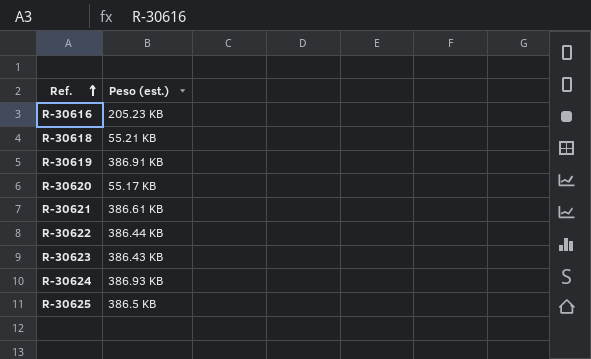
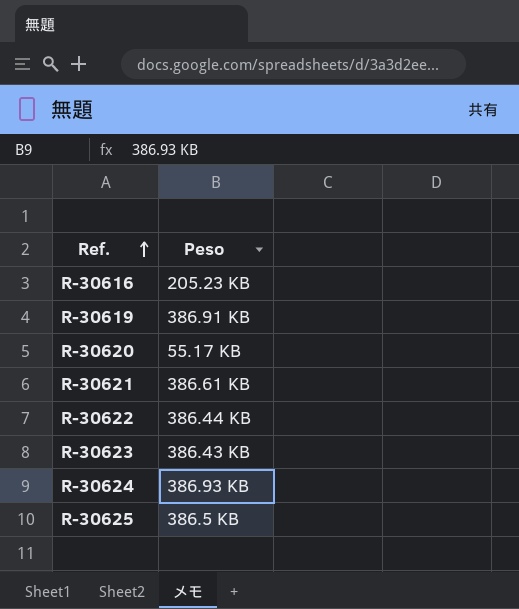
column name: Peso (est.) -> Peso
row R-30618: 55.21 KB -> none

